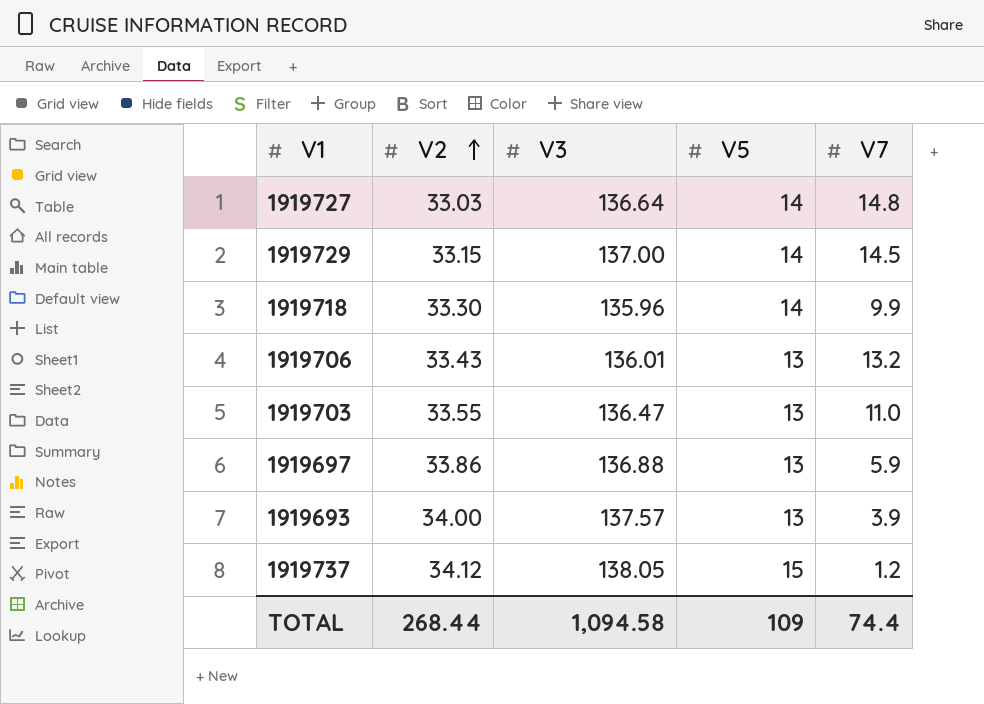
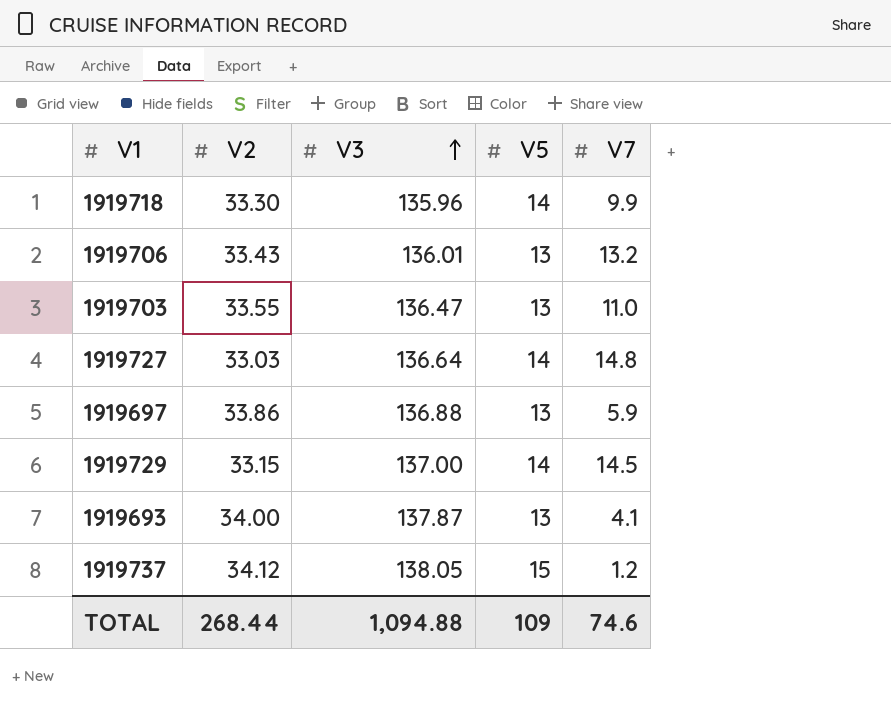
row order: V2 ascending -> V3 ascending
1919693 | V3: 137.57 -> 137.87
1919693 | V7: 3.9 -> 4.1
TOTAL | V3: 1,094.58 -> 1,094.88
TOTAL | V7: 74.4 -> 74.6

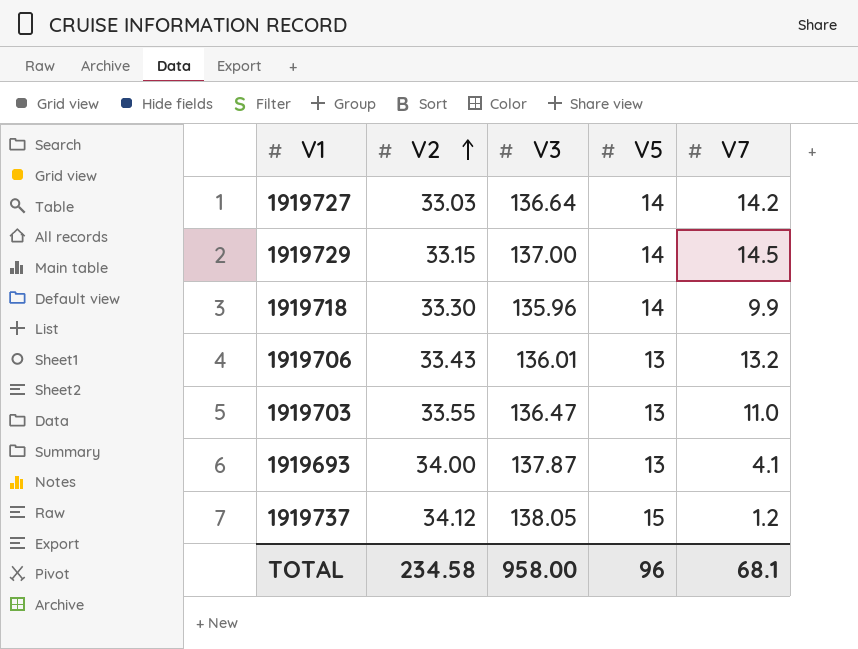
row order: V3 ascending -> V2 ascending
row 1919697: 33.86 | 136.88 | 13 | 5.9 -> none
1919727 | V7: 14.8 -> 14.2
TOTAL | V2: 268.44 -> 234.58
TOTAL | V3: 1,094.88 -> 958.00
TOTAL | V5: 109 -> 96
TOTAL | V7: 74.6 -> 68.1

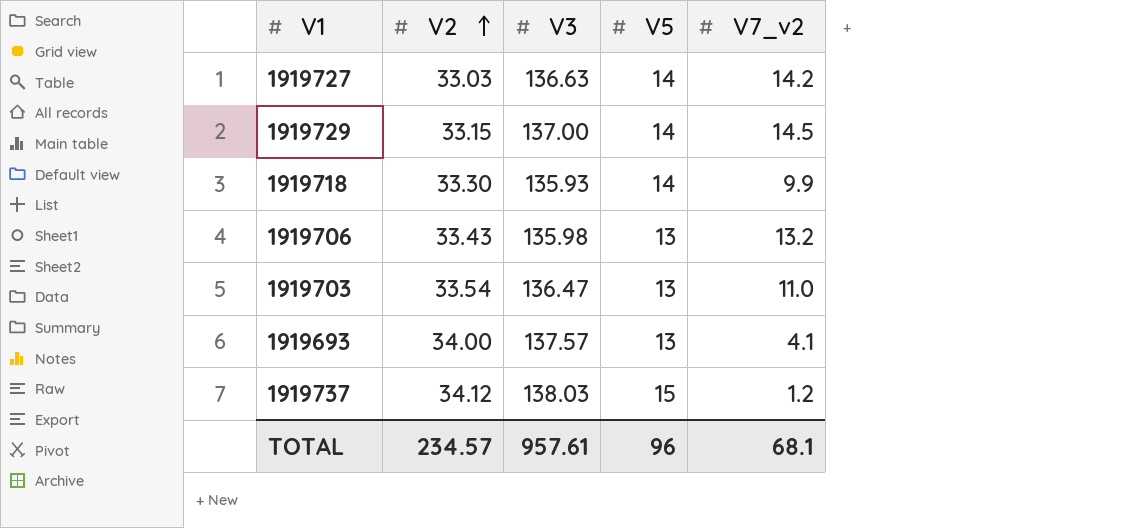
column name: V7 -> V7_v2
1919727 | V3: 136.64 -> 136.63
1919718 | V3: 135.96 -> 135.93
1919706 | V3: 136.01 -> 135.98
1919703 | V2: 33.55 -> 33.54
1919693 | V3: 137.87 -> 137.57
1919737 | V3: 138.05 -> 138.03
TOTAL | V2: 234.58 -> 234.57
TOTAL | V3: 958.00 -> 957.61

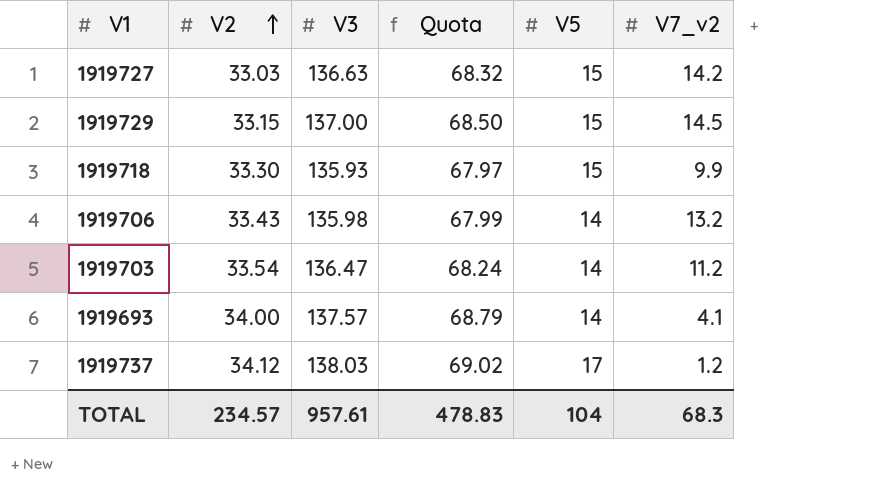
column Quota | formula: none -> [V3] * 0.5
1919727 | V5: 14 -> 15
1919729 | V5: 14 -> 15
1919718 | V5: 14 -> 15
1919706 | V5: 13 -> 14
1919703 | V5: 13 -> 14
1919703 | V7_v2: 11.0 -> 11.2
1919693 | V5: 13 -> 14
1919737 | V5: 15 -> 17
TOTAL | V5: 96 -> 104
TOTAL | V7_v2: 68.1 -> 68.3

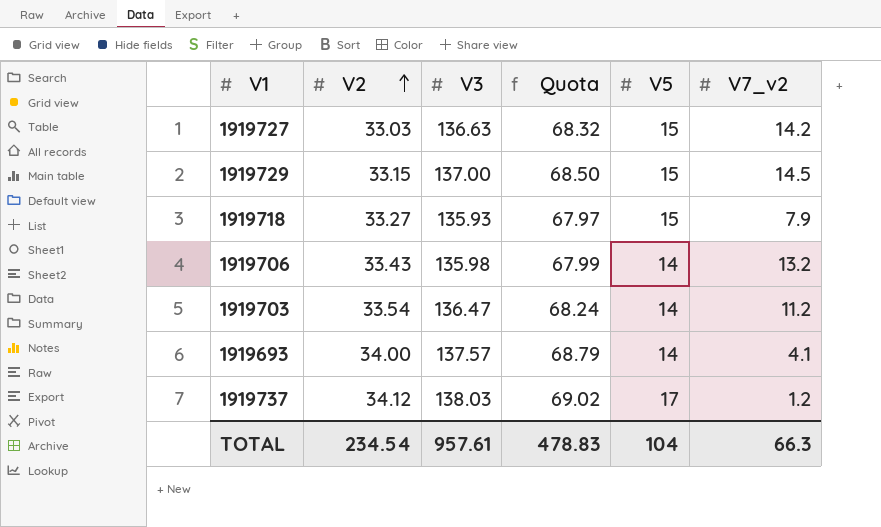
1919718 | V2: 33.30 -> 33.27
1919718 | V7_v2: 9.9 -> 7.9
TOTAL | V2: 234.57 -> 234.54
TOTAL | V7_v2: 68.3 -> 66.3

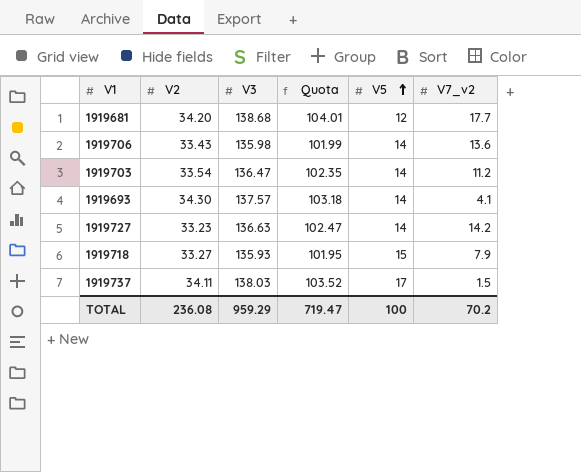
row order: V2 ascending -> V5 ascending
column Quota | formula: [V3] * 0.5 -> [V3] * 0.75
row 1919729: 33.15 | 137.00 | 68.50 | 15 | 14.5 -> none
row 1919681: none -> 34.20 | 138.68 | 104.01 | 12 | 17.7
1919706 | V7_v2: 13.2 -> 13.6
1919693 | V2: 34.00 -> 34.30
1919727 | V2: 33.03 -> 33.23
1919727 | V5: 15 -> 14
1919737 | V2: 34.12 -> 34.11
1919737 | V7_v2: 1.2 -> 1.5
TOTAL | V2: 234.54 -> 236.08
TOTAL | V3: 957.61 -> 959.29
TOTAL | Quota: 478.83 -> 719.47
TOTAL | V5: 104 -> 100
TOTAL | V7_v2: 66.3 -> 70.2

